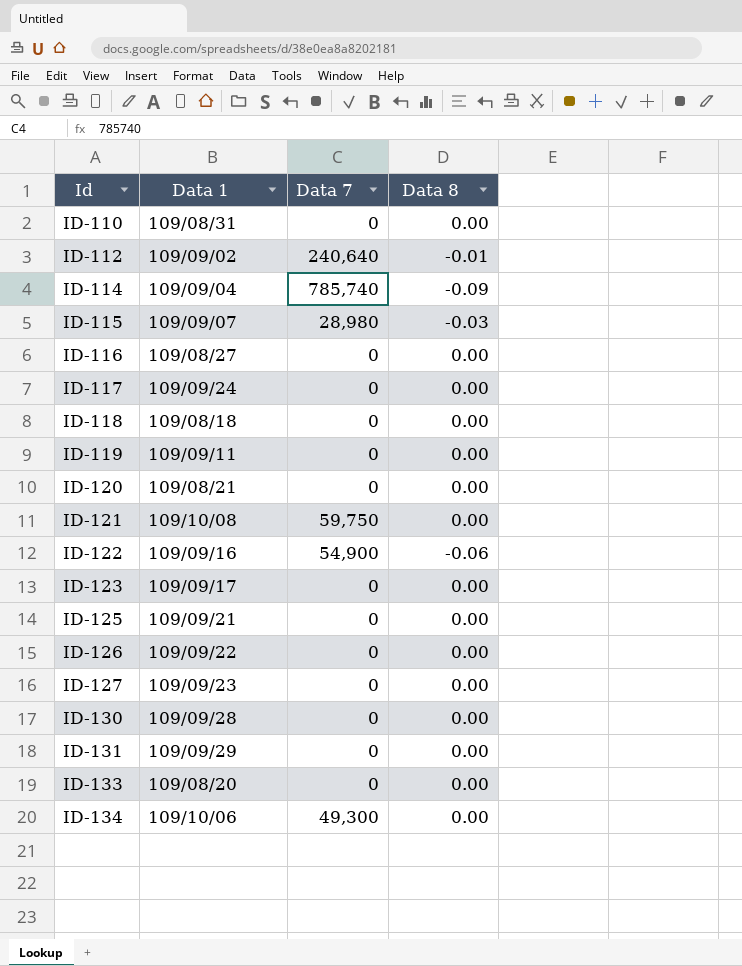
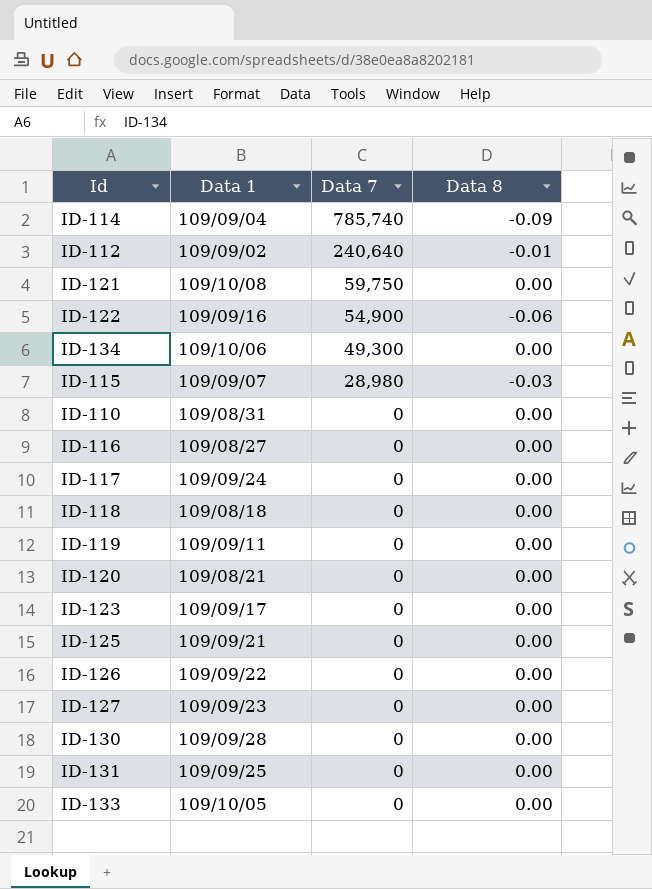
row order: Id ascending -> Data 7 descending
ID-131 | Data 1: 109/09/29 -> 109/09/25
ID-133 | Data 1: 109/08/20 -> 109/10/05

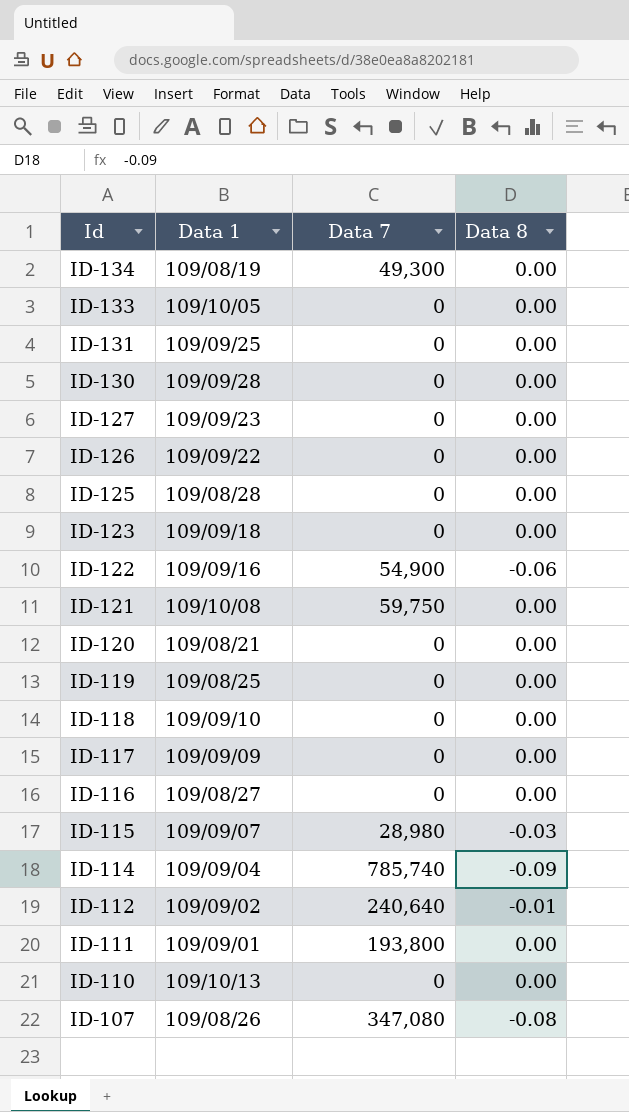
row order: Data 7 descending -> Id descending
ID-134 | Data 1: 109/10/06 -> 109/08/19
ID-125 | Data 1: 109/09/21 -> 109/08/28
ID-123 | Data 1: 109/09/17 -> 109/09/18
ID-119 | Data 1: 109/09/11 -> 109/08/25
ID-118 | Data 1: 109/08/18 -> 109/09/10
ID-117 | Data 1: 109/09/24 -> 109/09/09
row ID-111: none -> 109/09/01 | 193,800 | 0.00
ID-110 | Data 1: 109/08/31 -> 109/10/13
row ID-107: none -> 109/08/26 | 347,080 | -0.08

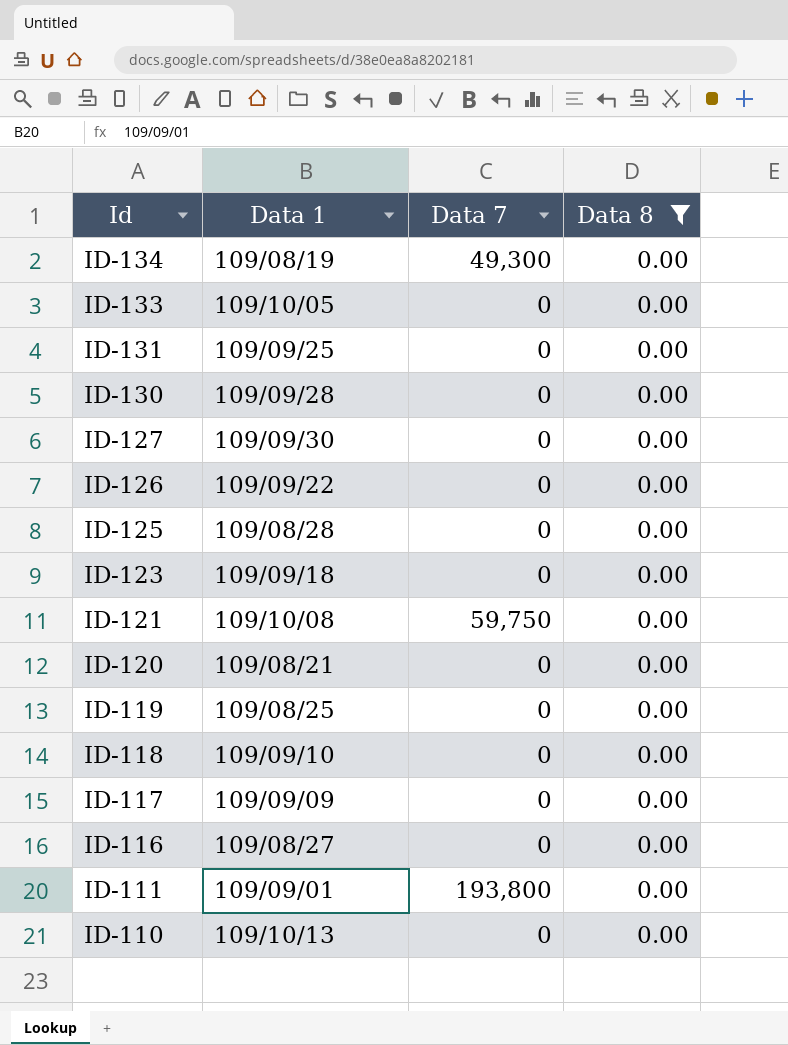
filter: none -> Data 8 = 0.00
ID-127 | Data 1: 109/09/23 -> 109/09/30

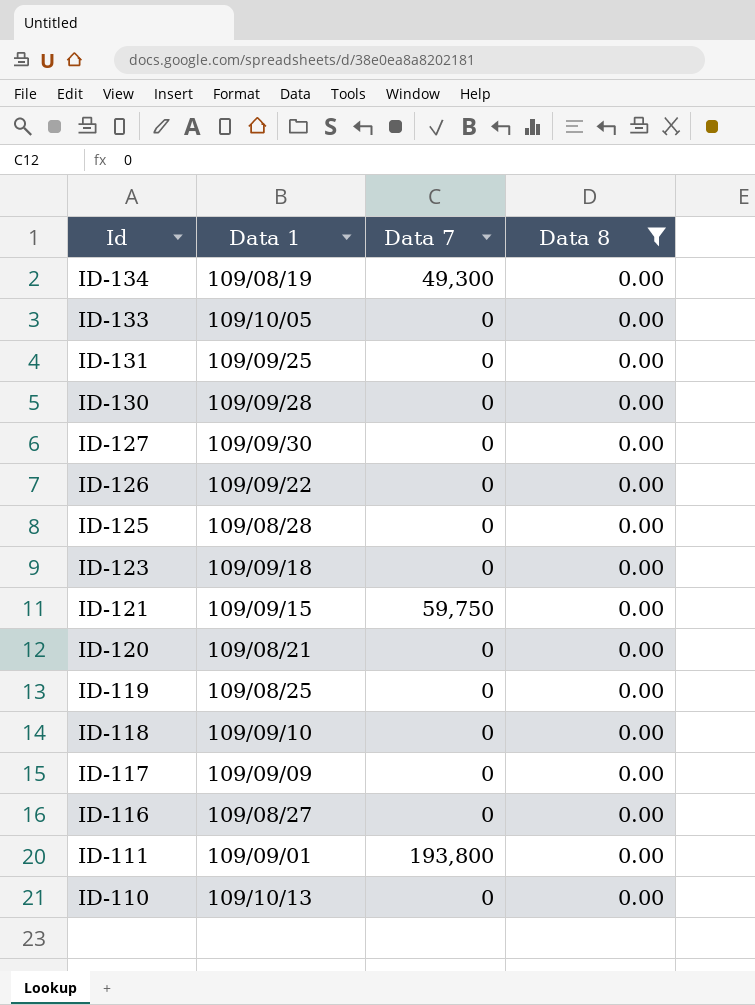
ID-121 | Data 1: 109/10/08 -> 109/09/15

